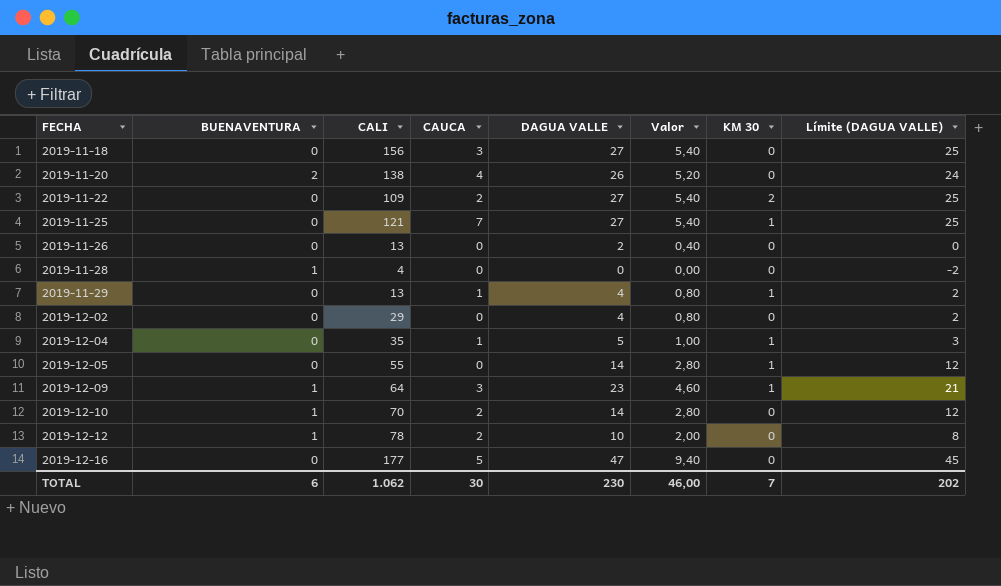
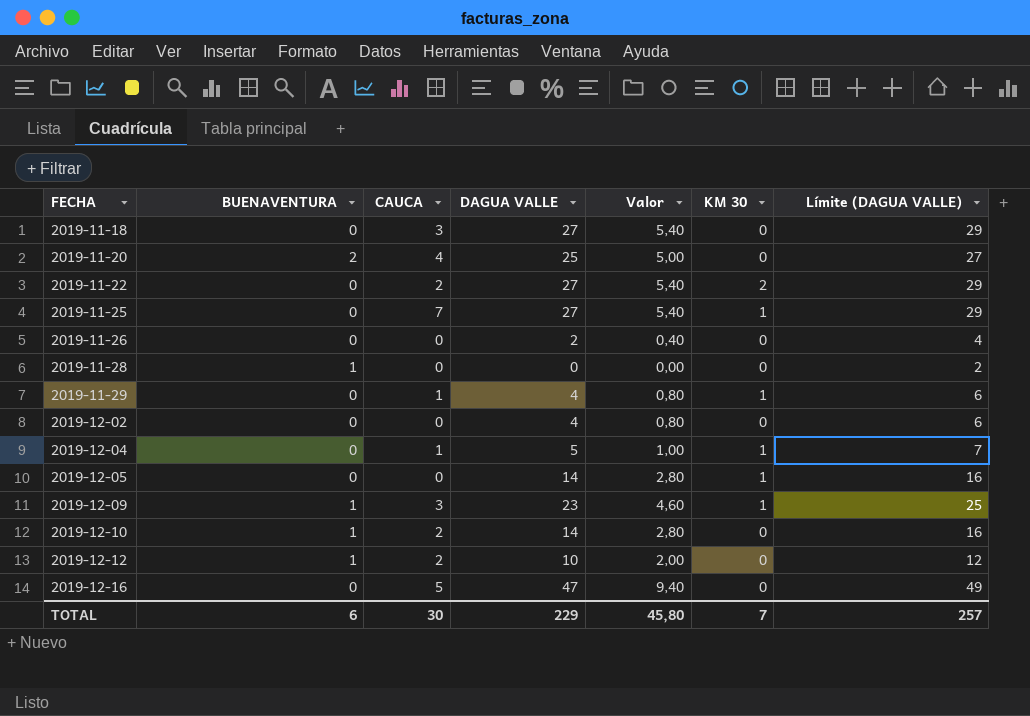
column CALI | position: 3 -> none
column Límite (DAGUA VALLE) | formula: [DAGUA VALLE] - 2 -> [DAGUA VALLE] + 2
2019-11-20 | DAGUA VALLE: 26 -> 25
2019-11-20 | Valor: 5,20 -> 5,00
TOTAL | DAGUA VALLE: 230 -> 229
TOTAL | Valor: 46,00 -> 45,80
TOTAL | Límite (DAGUA VALLE): 202 -> 257

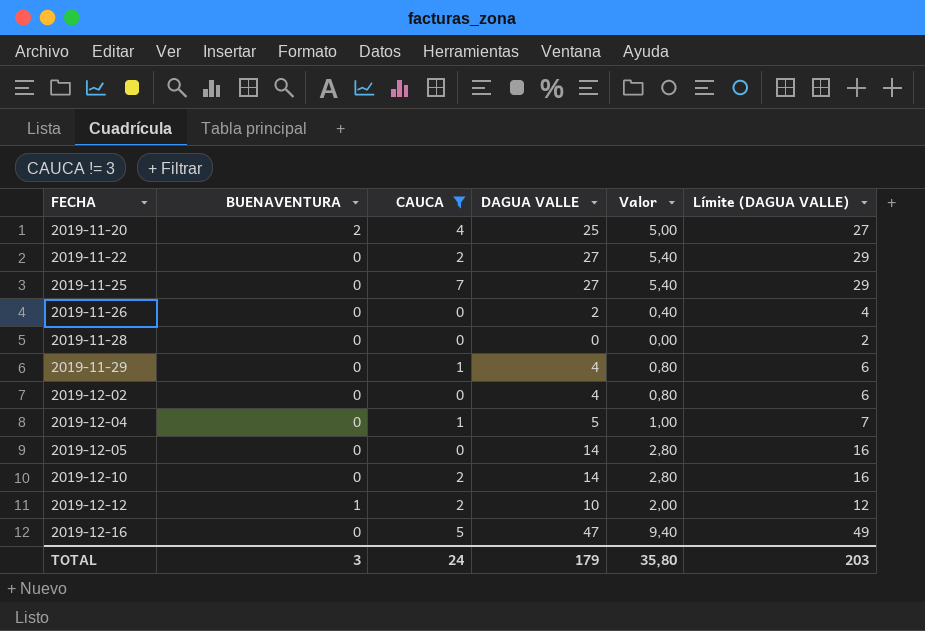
filter: none -> CAUCA != 3
column KM 30 | position: 6 -> none
2019-11-28 | BUENAVENTURA: 1 -> 0
2019-12-10 | BUENAVENTURA: 1 -> 0
TOTAL | BUENAVENTURA: 6 -> 3
TOTAL | CAUCA: 30 -> 24
TOTAL | DAGUA VALLE: 229 -> 179
TOTAL | Valor: 45,80 -> 35,80
TOTAL | Límite (DAGUA VALLE): 257 -> 203

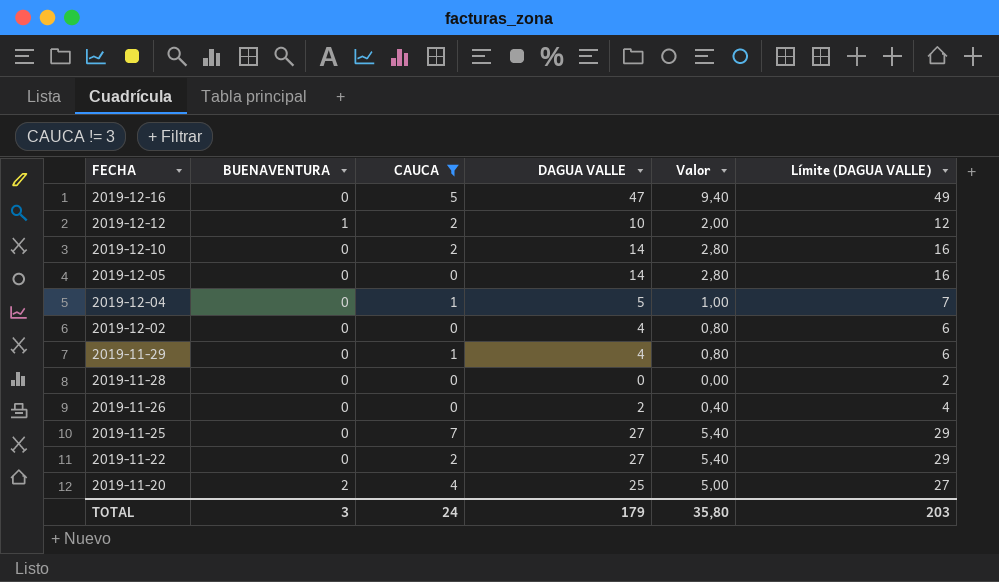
row order: FECHA ascending -> FECHA descending

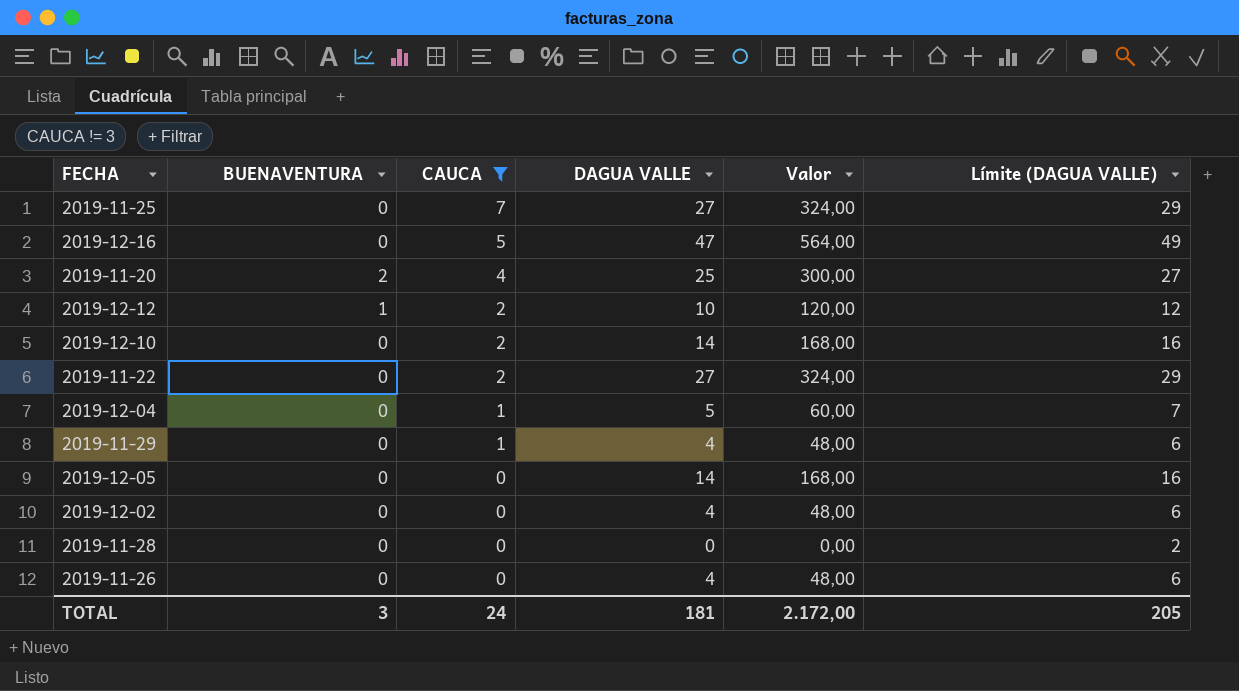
row order: FECHA descending -> CAUCA descending
column Valor | formula: [DAGUA VALLE] * 0,2 -> [DAGUA VALLE] * 12
2019-11-26 | DAGUA VALLE: 2 -> 4
2019-11-26 | Límite (DAGUA VALLE): 4 -> 6
TOTAL | DAGUA VALLE: 179 -> 181
TOTAL | Valor: 35,80 -> 2.172,00
TOTAL | Límite (DAGUA VALLE): 203 -> 205

